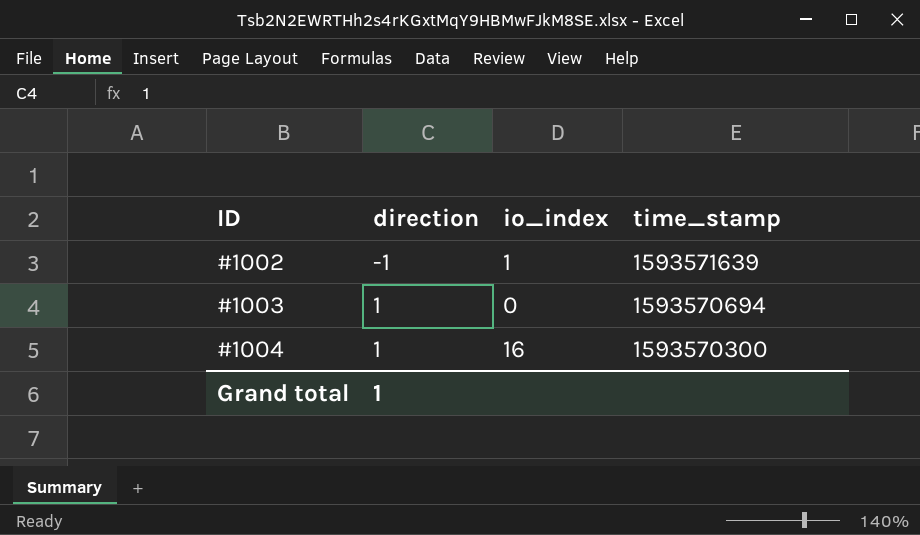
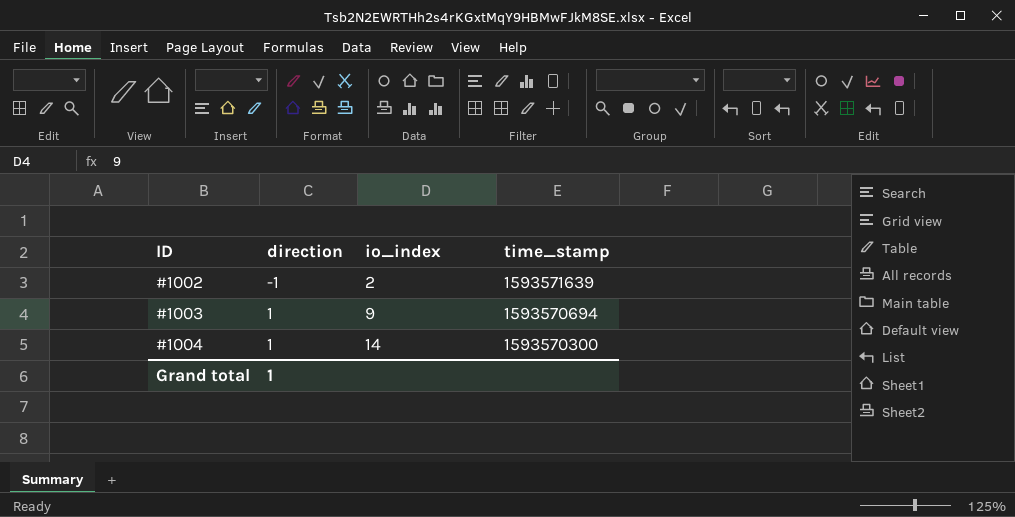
#1002 | io_index: 1 -> 2
#1003 | io_index: 0 -> 9
#1004 | io_index: 16 -> 14

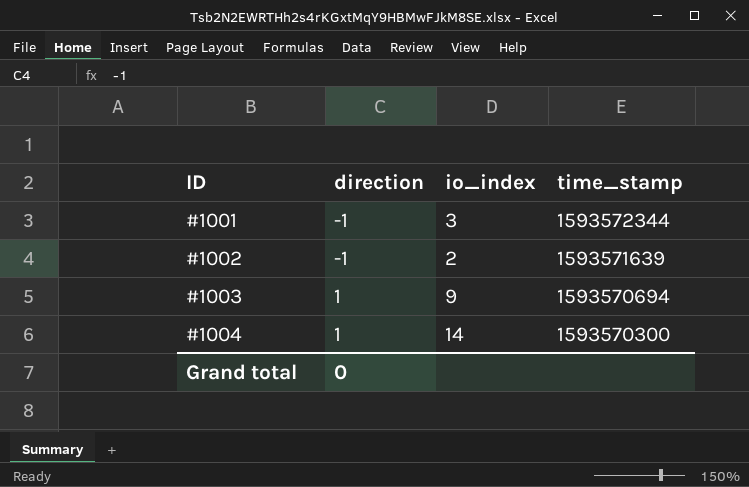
row #1001: none -> -1 | 3 | 1593572344
Grand total | direction: 1 -> 0

